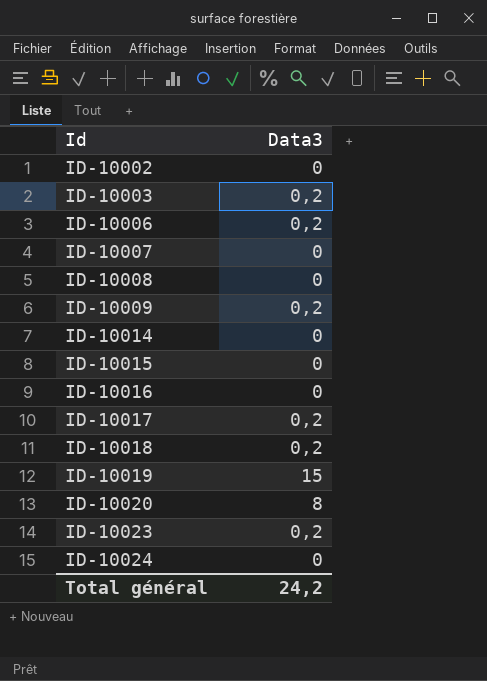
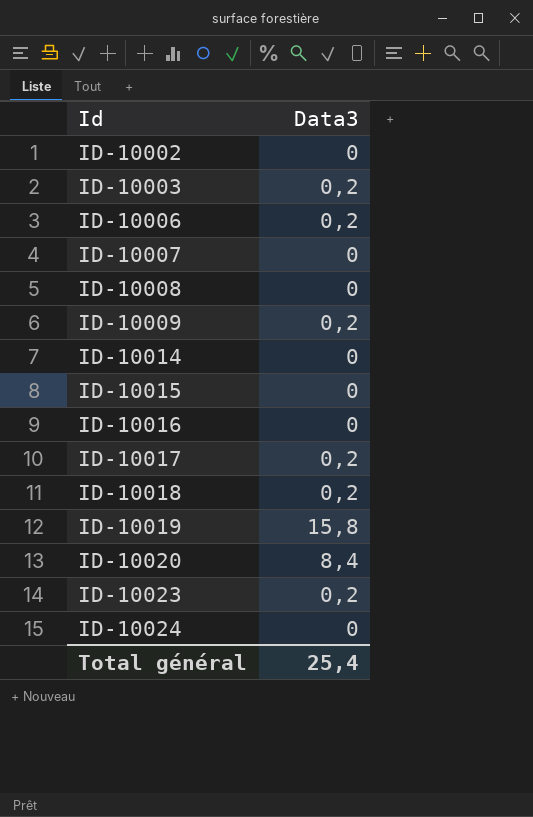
ID-10019 | Data3: 15 -> 15,8
ID-10020 | Data3: 8 -> 8,4
Total général | Data3: 24,2 -> 25,4

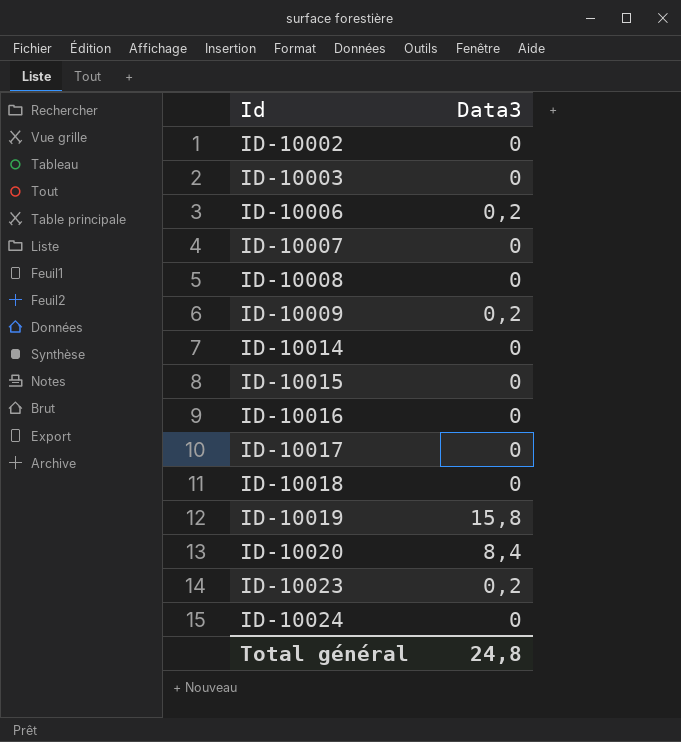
ID-10003 | Data3: 0,2 -> 0
ID-10017 | Data3: 0,2 -> 0
ID-10018 | Data3: 0,2 -> 0
Total général | Data3: 25,4 -> 24,8

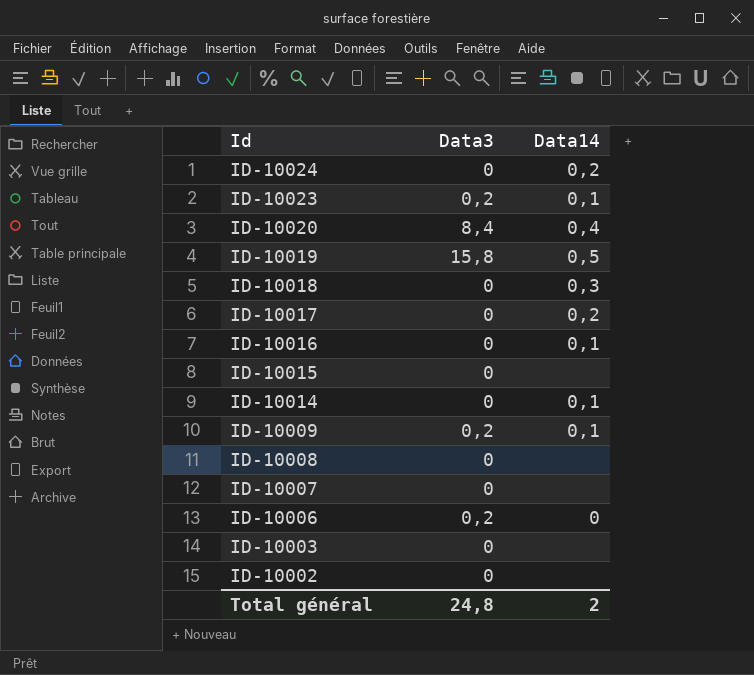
row order: Id ascending -> Id descending
column Data14 | position: none -> 3

